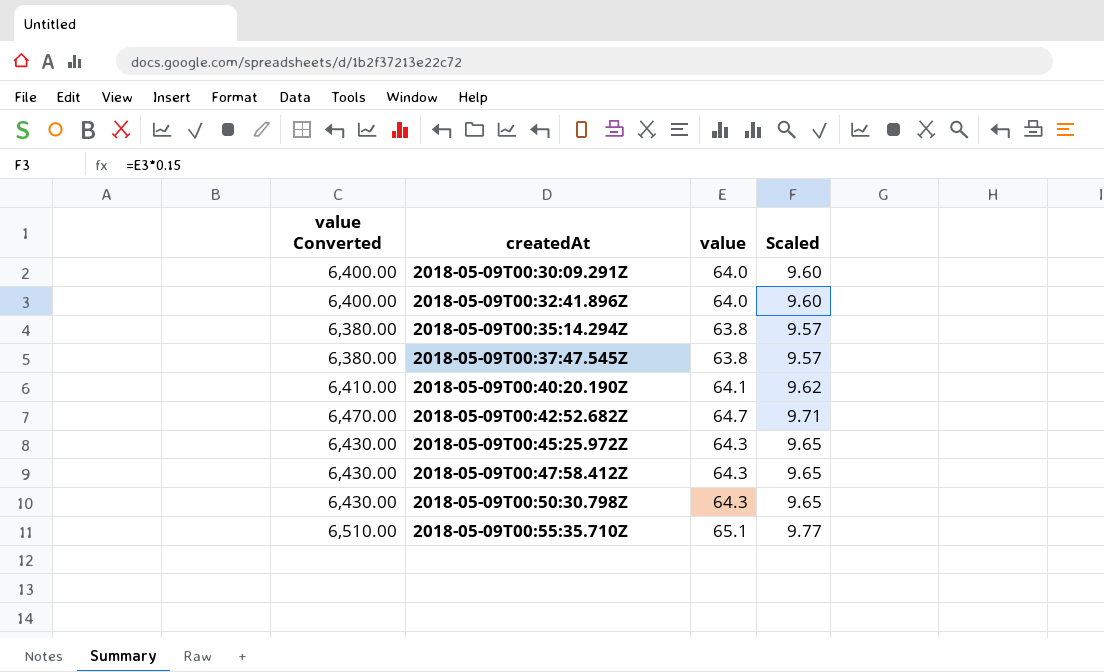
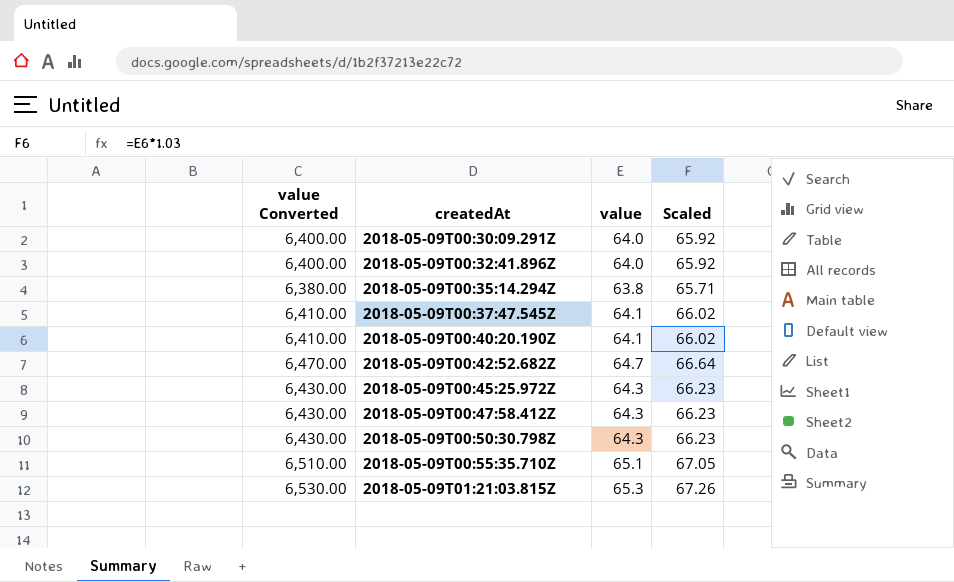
column Scaled | formula: [value] * 0.15 -> [value] * 1.03
2018-05-09T00:37:47.545Z | value Converted: 6,380.00 -> 6,410.00
2018-05-09T00:37:47.545Z | value: 63.8 -> 64.1
row 2018-05-09T01:21:03.815Z: none -> 6,530.00 | 65.3 | 67.26

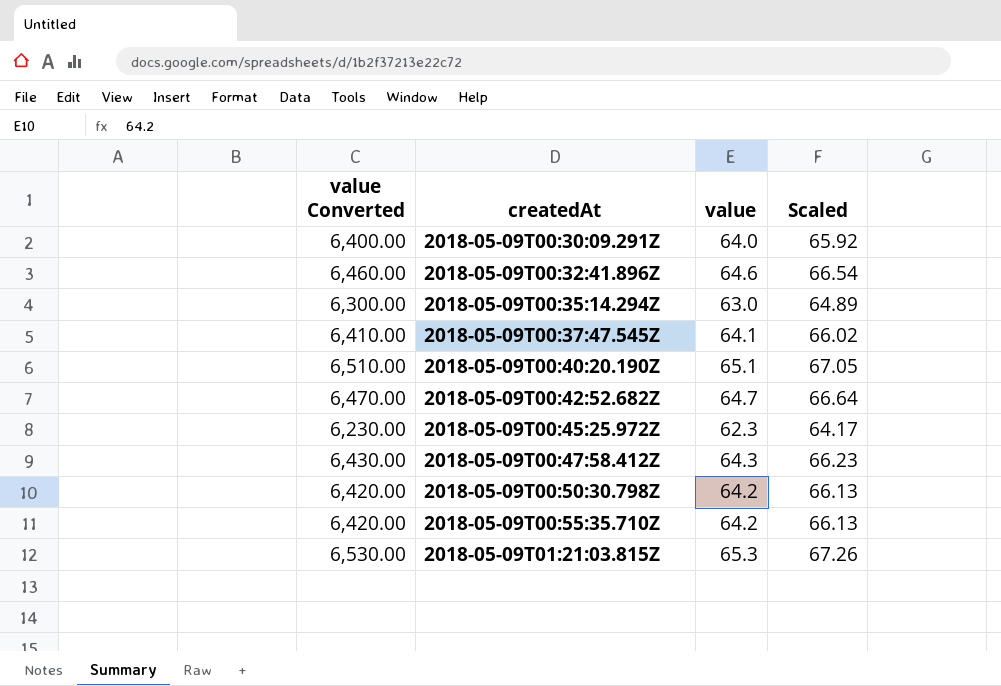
2018-05-09T00:32:41.896Z | value Converted: 6,400.00 -> 6,460.00
2018-05-09T00:32:41.896Z | value: 64.0 -> 64.6
2018-05-09T00:32:41.896Z | Scaled: 65.92 -> 66.54
2018-05-09T00:35:14.294Z | value Converted: 6,380.00 -> 6,300.00
2018-05-09T00:35:14.294Z | value: 63.8 -> 63.0
2018-05-09T00:35:14.294Z | Scaled: 65.71 -> 64.89
2018-05-09T00:40:20.190Z | value Converted: 6,410.00 -> 6,510.00
2018-05-09T00:40:20.190Z | value: 64.1 -> 65.1
2018-05-09T00:40:20.190Z | Scaled: 66.02 -> 67.05
2018-05-09T00:45:25.972Z | value Converted: 6,430.00 -> 6,230.00
2018-05-09T00:45:25.972Z | value: 64.3 -> 62.3
2018-05-09T00:45:25.972Z | Scaled: 66.23 -> 64.17
2018-05-09T00:50:30.798Z | value Converted: 6,430.00 -> 6,420.00
2018-05-09T00:50:30.798Z | value: 64.3 -> 64.2
2018-05-09T00:50:30.798Z | Scaled: 66.23 -> 66.13
2018-05-09T00:55:35.710Z | value Converted: 6,510.00 -> 6,420.00
2018-05-09T00:55:35.710Z | value: 65.1 -> 64.2
2018-05-09T00:55:35.710Z | Scaled: 67.05 -> 66.13

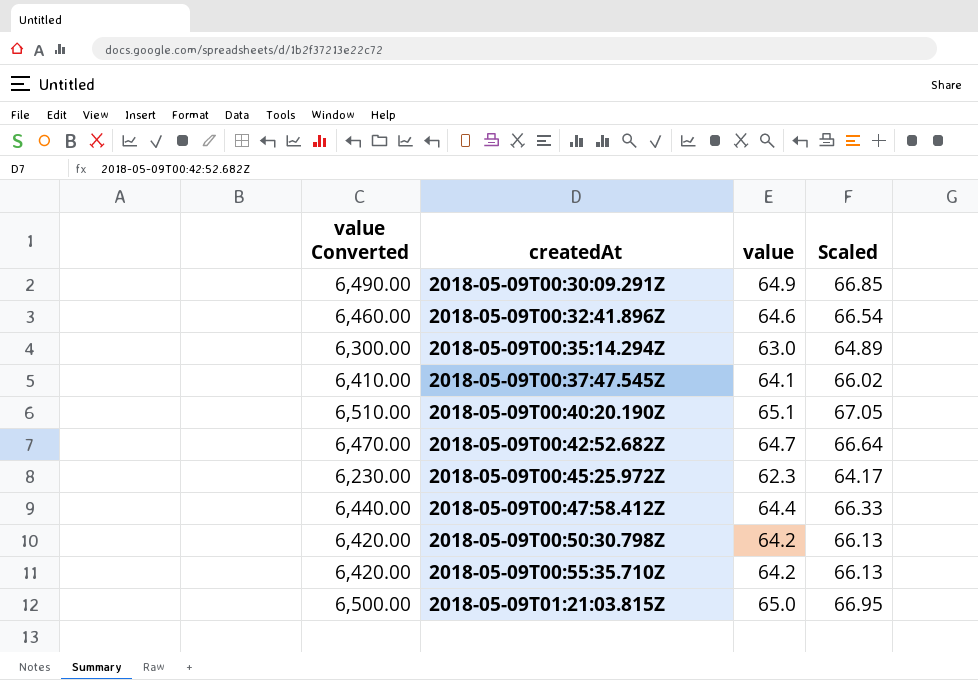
2018-05-09T00:30:09.291Z | value Converted: 6,400.00 -> 6,490.00
2018-05-09T00:30:09.291Z | value: 64.0 -> 64.9
2018-05-09T00:30:09.291Z | Scaled: 65.92 -> 66.85
2018-05-09T00:47:58.412Z | value Converted: 6,430.00 -> 6,440.00
2018-05-09T00:47:58.412Z | value: 64.3 -> 64.4
2018-05-09T00:47:58.412Z | Scaled: 66.23 -> 66.33
2018-05-09T01:21:03.815Z | value Converted: 6,530.00 -> 6,500.00
2018-05-09T01:21:03.815Z | value: 65.3 -> 65.0
2018-05-09T01:21:03.815Z | Scaled: 67.26 -> 66.95

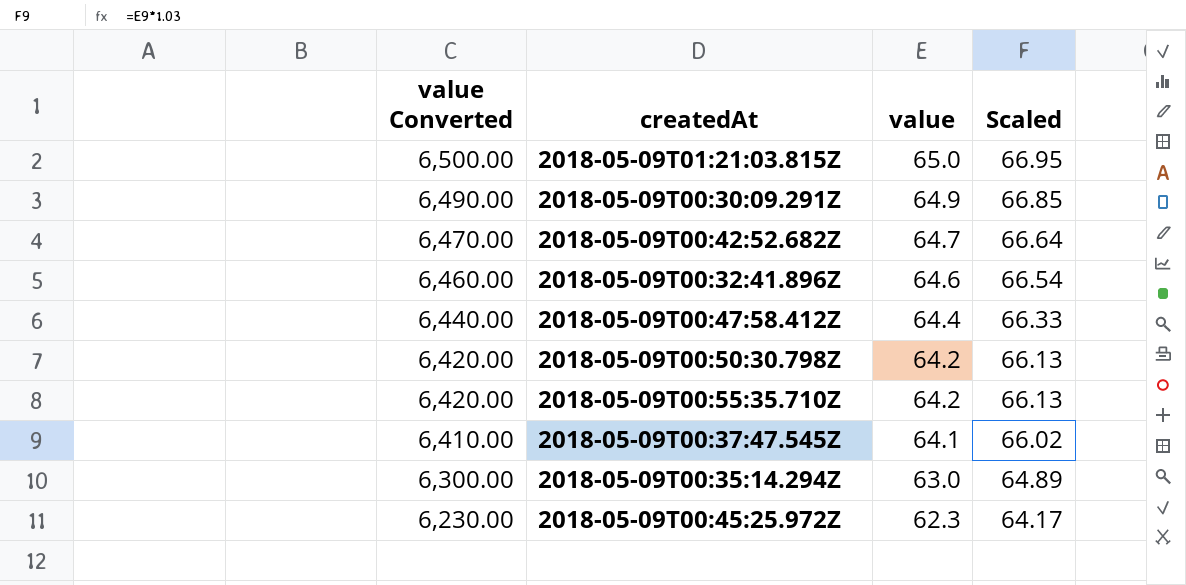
row order: createdAt ascending -> value Converted descending
row 2018-05-09T00:40:20.190Z: 6,510.00 | 65.1 | 67.05 -> none

